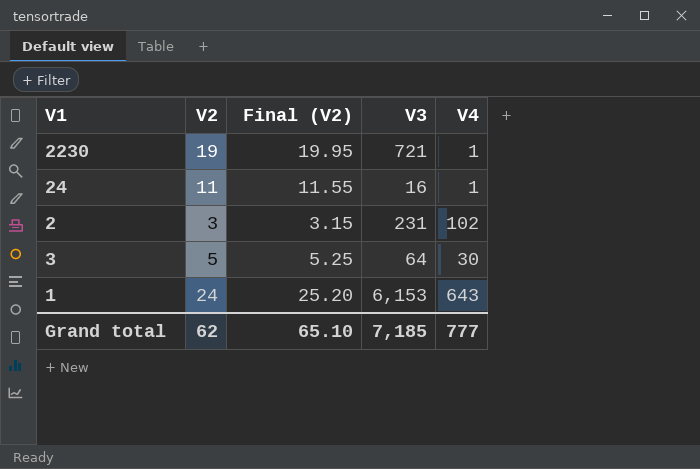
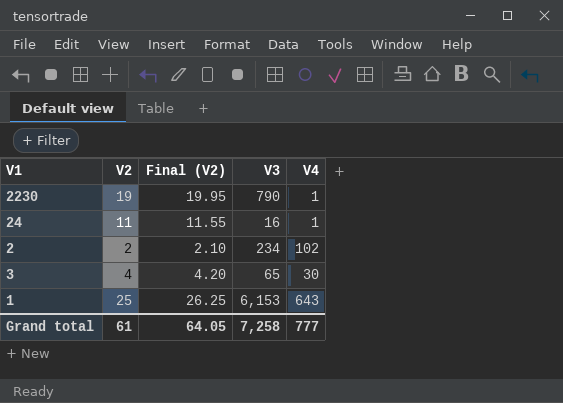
2230 | V3: 721 -> 790
2 | V2: 3 -> 2
2 | Final (V2): 3.15 -> 2.10
2 | V3: 231 -> 234
3 | V2: 5 -> 4
3 | Final (V2): 5.25 -> 4.20
3 | V3: 64 -> 65
1 | V2: 24 -> 25
1 | Final (V2): 25.20 -> 26.25
Grand total | V2: 62 -> 61
Grand total | Final (V2): 65.10 -> 64.05
Grand total | V3: 7,185 -> 7,258

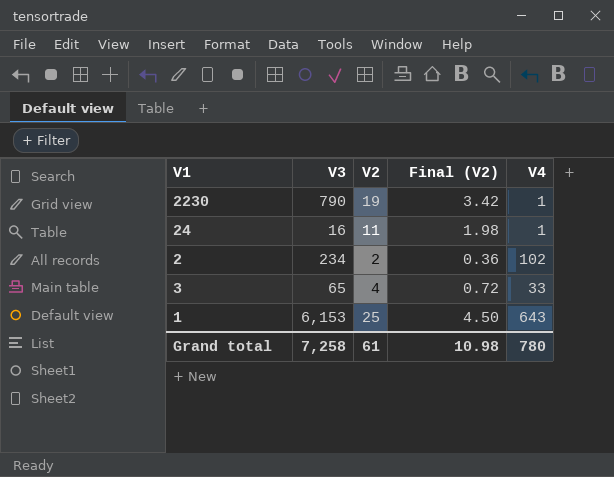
column V3 | position: 4 -> 2
column Final (V2) | formula: [V2] * 1.05 -> [V2] * 0.18
3 | V4: 30 -> 33
Grand total | Final (V2): 64.05 -> 10.98
Grand total | V4: 777 -> 780

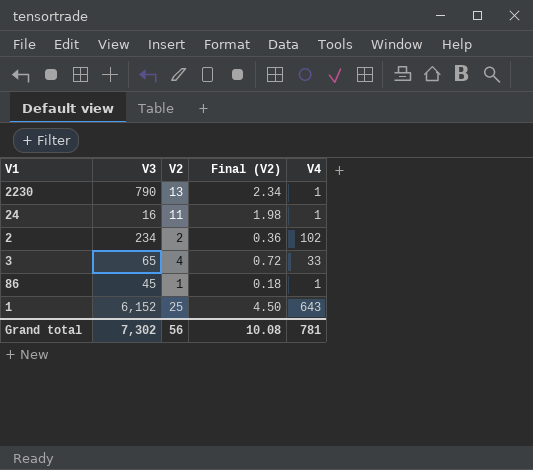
2230 | V2: 19 -> 13
2230 | Final (V2): 3.42 -> 2.34
row 86: none -> 45 | 1 | 0.18 | 1
1 | V3: 6,153 -> 6,152
Grand total | V3: 7,258 -> 7,302
Grand total | V2: 61 -> 56
Grand total | Final (V2): 10.98 -> 10.08
Grand total | V4: 780 -> 781

